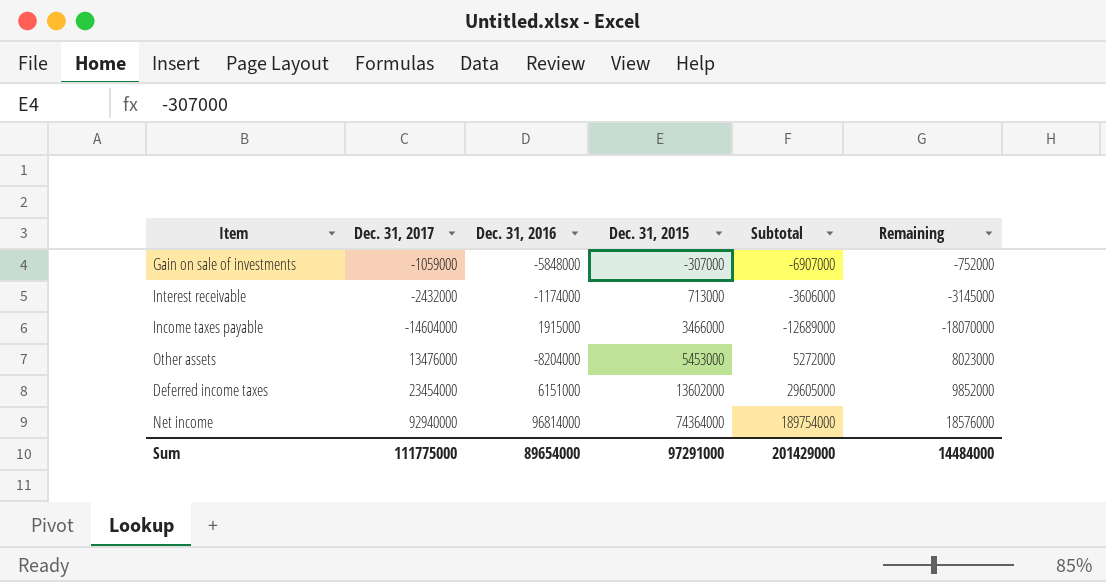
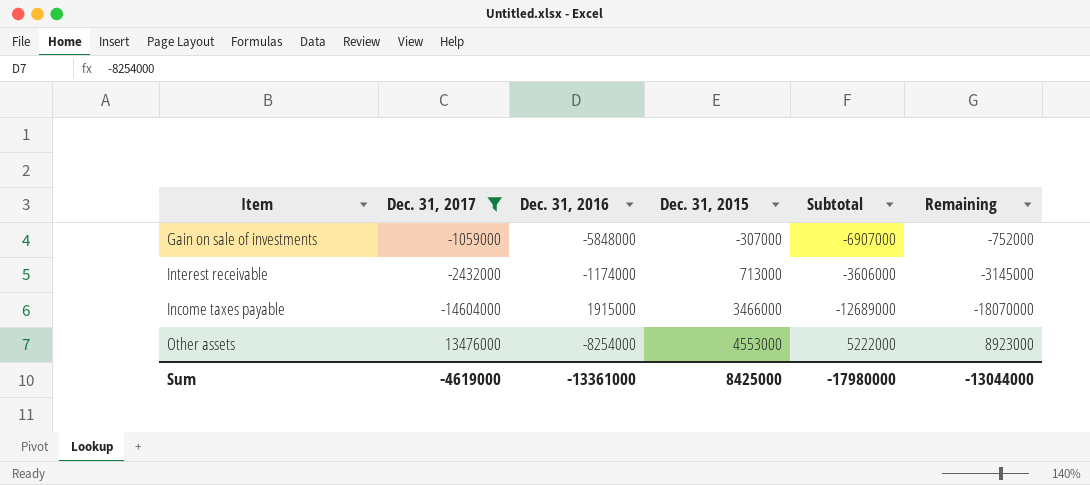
filter: none -> Dec. 31, 2017 <= 13476000
Other assets | Dec. 31, 2016: -8204000 -> -8254000
Other assets | Dec. 31, 2015: 5453000 -> 4553000
Other assets | Subtotal: 5272000 -> 5222000
Other assets | Remaining: 8023000 -> 8923000
Sum | Dec. 31, 2017: 111775000 -> -4619000
Sum | Dec. 31, 2016: 89654000 -> -13361000
Sum | Dec. 31, 2015: 97291000 -> 8425000
Sum | Subtotal: 201429000 -> -17980000
Sum | Remaining: 14484000 -> -13044000

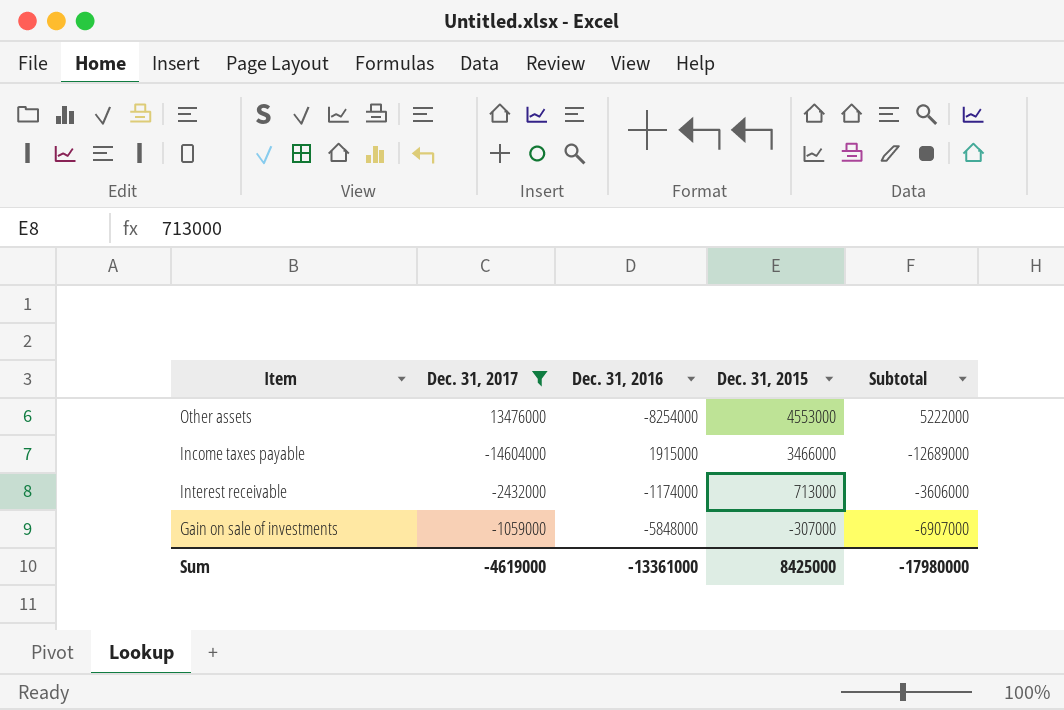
row order: Dec. 31, 2015 ascending -> Dec. 31, 2015 descending
column Remaining | formula: [Dec. 31, 2017] - [Dec. 31, 2015] -> none

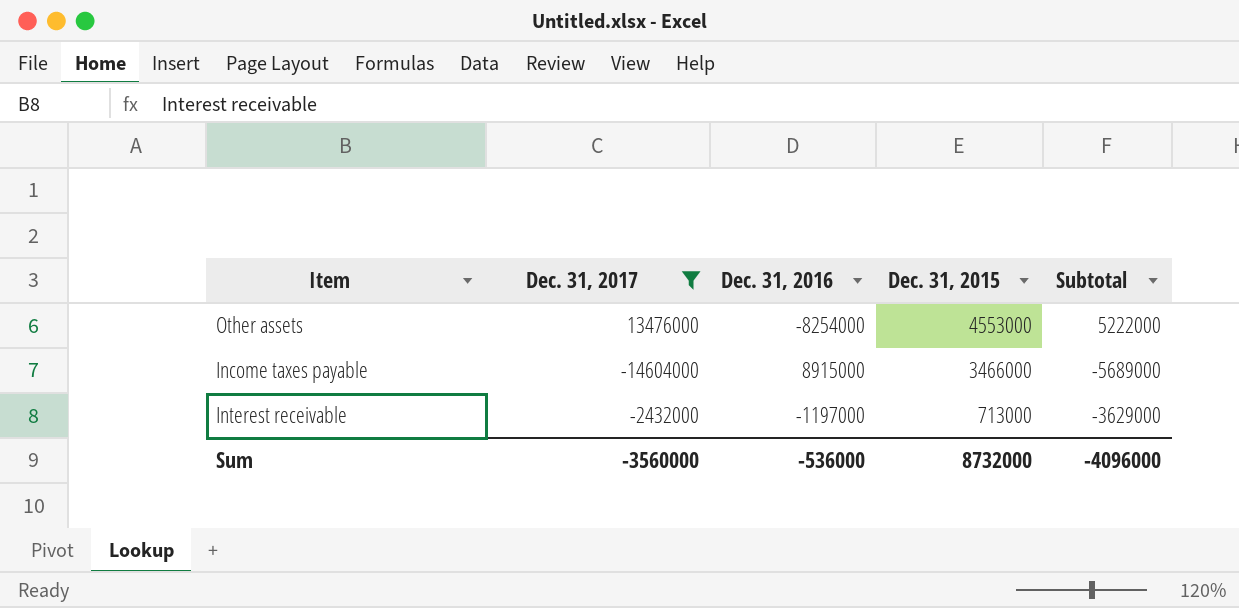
row Gain on sale of investments: -1059000 | -5848000 | -307000 | -6907000 -> none
Income taxes payable | Dec. 31, 2016: 1915000 -> 8915000
Income taxes payable | Subtotal: -12689000 -> -5689000
Interest receivable | Dec. 31, 2016: -1174000 -> -1197000
Interest receivable | Subtotal: -3606000 -> -3629000
Sum | Dec. 31, 2017: -4619000 -> -3560000
Sum | Dec. 31, 2016: -13361000 -> -536000
Sum | Dec. 31, 2015: 8425000 -> 8732000
Sum | Subtotal: -17980000 -> -4096000

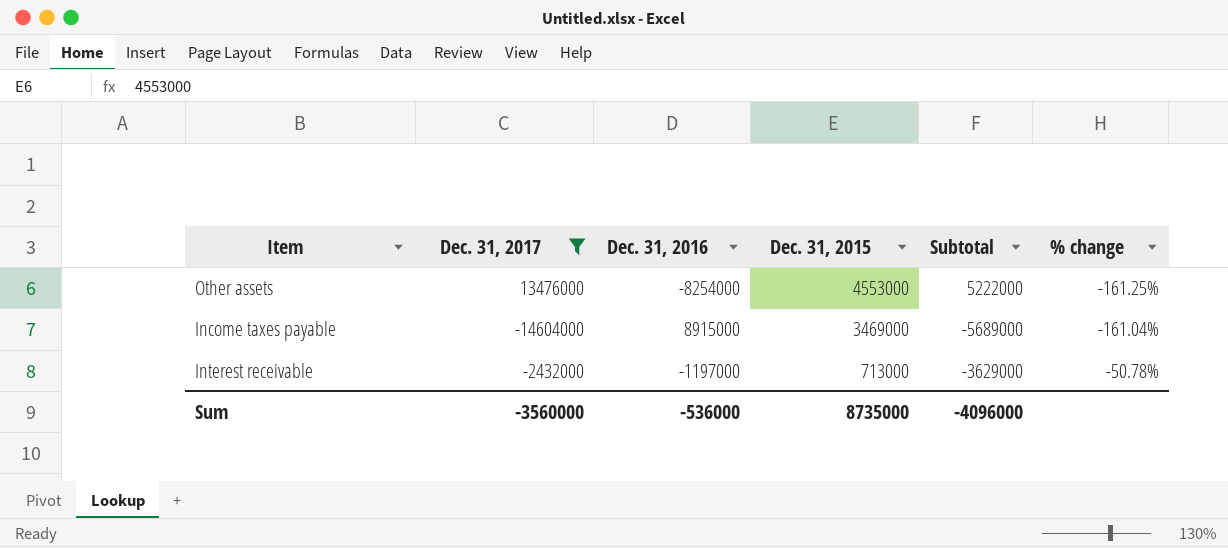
column % change | formula: none -> ([Dec. 31, 2016] - [Dec. 31, 2017]) / [Dec. 31, 2017]
Income taxes payable | Dec. 31, 2015: 3466000 -> 3469000
Sum | Dec. 31, 2015: 8732000 -> 8735000

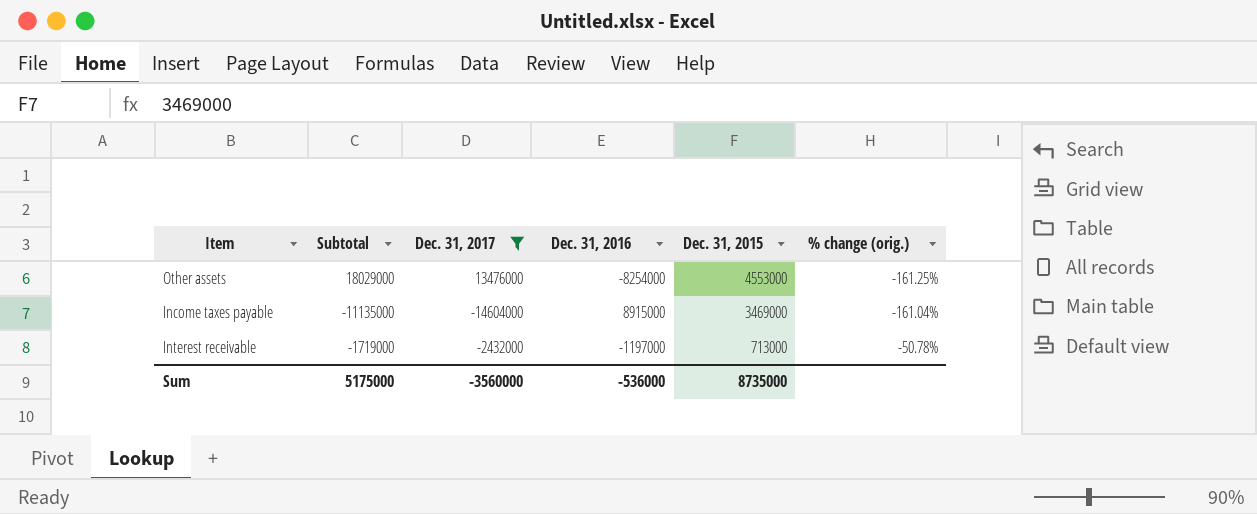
column Subtotal | formula: [Dec. 31, 2017] + [Dec. 31, 2016] -> [Dec. 31, 2017] + [Dec. 31, 2015]
column Subtotal | position: 5 -> 2
column name: % change -> % change (orig.)
Sum | Subtotal: -4096000 -> 5175000

